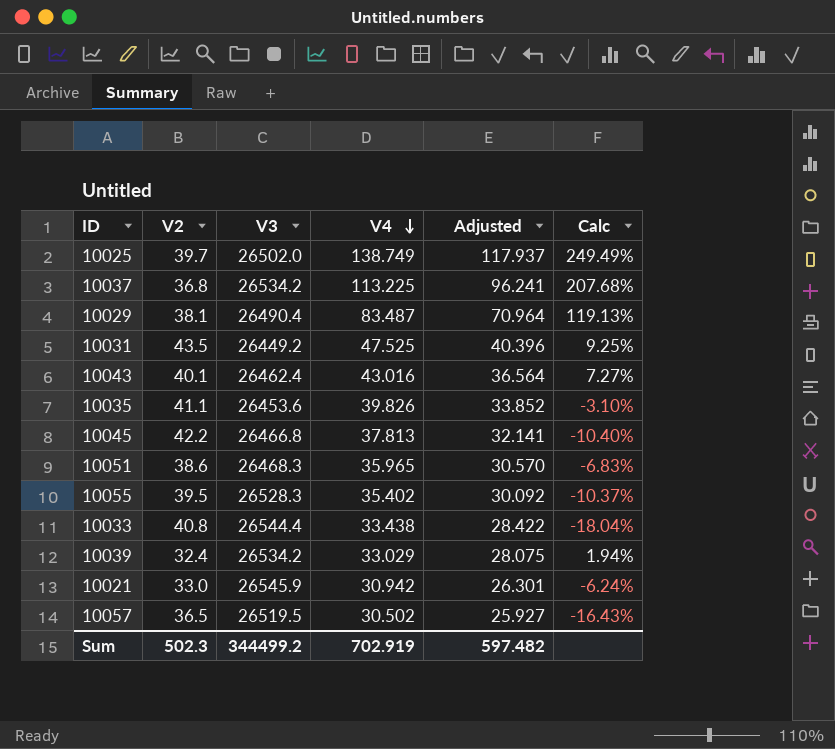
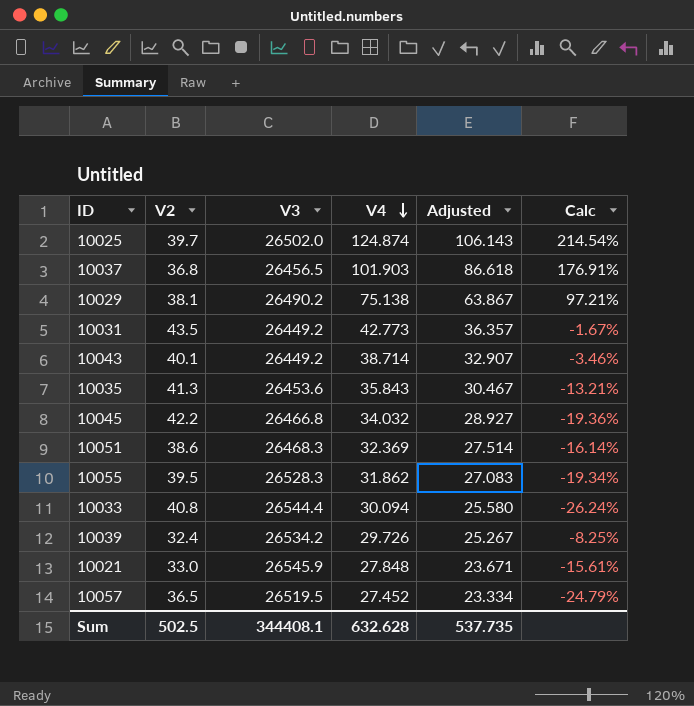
10025 | V4: 138.749 -> 124.874
10025 | Adjusted: 117.937 -> 106.143
10025 | Calc: 249.49% -> 214.54%
10037 | V3: 26534.2 -> 26456.5
10037 | V4: 113.225 -> 101.903
10037 | Adjusted: 96.241 -> 86.618
10037 | Calc: 207.68% -> 176.91%
10029 | V3: 26490.4 -> 26490.2
10029 | V4: 83.487 -> 75.138
10029 | Adjusted: 70.964 -> 63.867
10029 | Calc: 119.13% -> 97.21%
10031 | V4: 47.525 -> 42.773
10031 | Adjusted: 40.396 -> 36.357
10031 | Calc: 9.25% -> -1.67%
10043 | V3: 26462.4 -> 26449.2
10043 | V4: 43.016 -> 38.714
10043 | Adjusted: 36.564 -> 32.907
10043 | Calc: 7.27% -> -3.46%
10035 | V2: 41.1 -> 41.3
10035 | V4: 39.826 -> 35.843
10035 | Adjusted: 33.852 -> 30.467
10035 | Calc: -3.10% -> -13.21%
10045 | V4: 37.813 -> 34.032
10045 | Adjusted: 32.141 -> 28.927
10045 | Calc: -10.40% -> -19.36%
10051 | V4: 35.965 -> 32.369
10051 | Adjusted: 30.570 -> 27.514
10051 | Calc: -6.83% -> -16.14%
10055 | V4: 35.402 -> 31.862
10055 | Adjusted: 30.092 -> 27.083
10055 | Calc: -10.37% -> -19.34%
10033 | V4: 33.438 -> 30.094
10033 | Adjusted: 28.422 -> 25.580
10033 | Calc: -18.04% -> -26.24%
10039 | V4: 33.029 -> 29.726
10039 | Adjusted: 28.075 -> 25.267
10039 | Calc: 1.94% -> -8.25%
10021 | V4: 30.942 -> 27.848
10021 | Adjusted: 26.301 -> 23.671
10021 | Calc: -6.24% -> -15.61%
10057 | V4: 30.502 -> 27.452
10057 | Adjusted: 25.927 -> 23.334
10057 | Calc: -16.43% -> -24.79%
Sum | V2: 502.3 -> 502.5
Sum | V3: 344499.2 -> 344408.1
Sum | V4: 702.919 -> 632.628
Sum | Adjusted: 597.482 -> 537.735

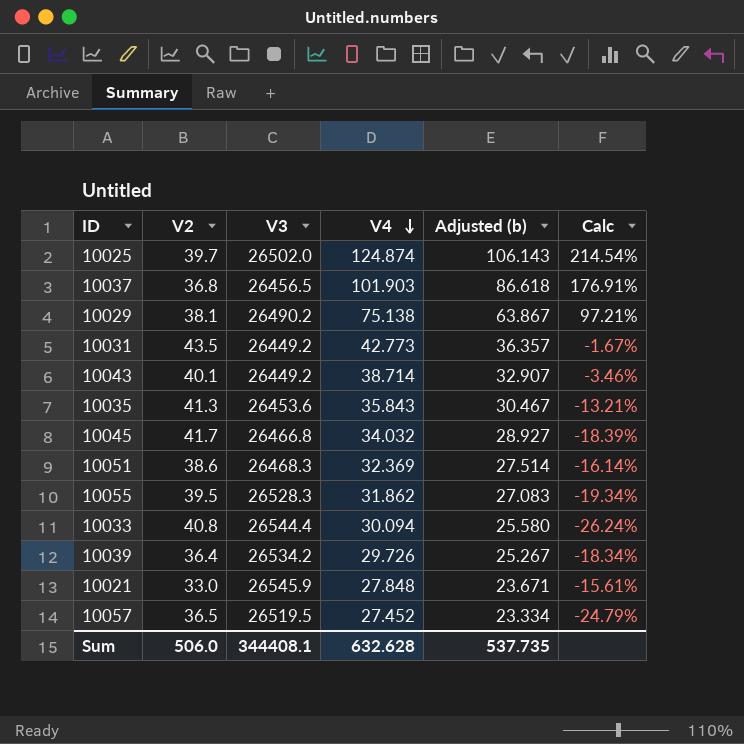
column name: Adjusted -> Adjusted (b)
10045 | V2: 42.2 -> 41.7
10045 | Calc: -19.36% -> -18.39%
10039 | V2: 32.4 -> 36.4
10039 | Calc: -8.25% -> -18.34%
Sum | V2: 502.5 -> 506.0

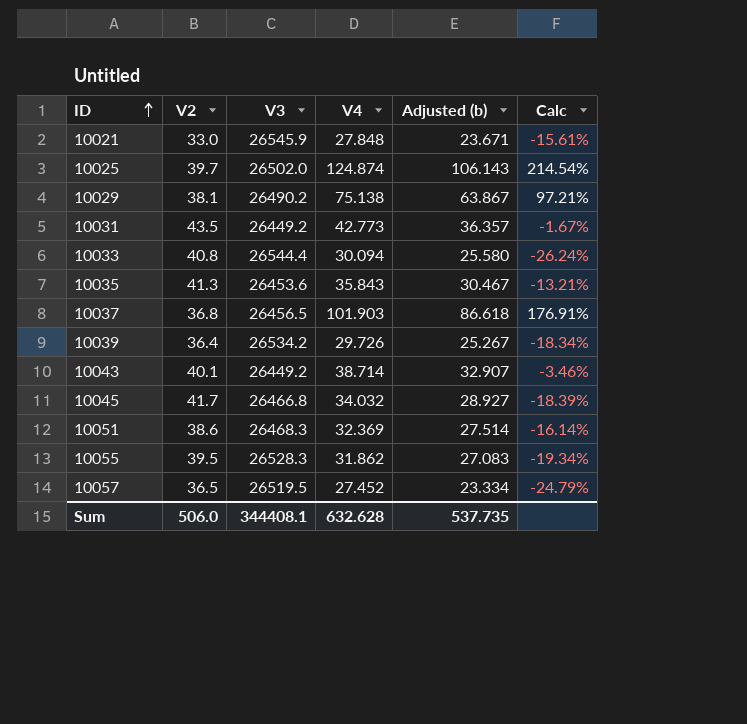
row order: V4 descending -> ID ascending

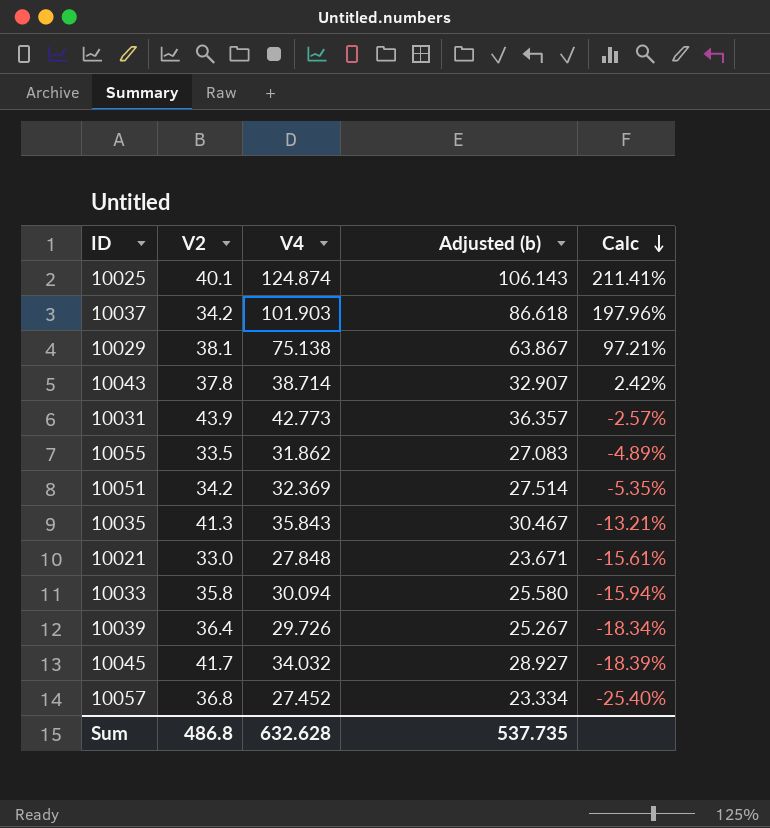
row order: ID ascending -> Calc descending
column V3 | position: 3 -> none
10025 | V2: 39.7 -> 40.1
10025 | Calc: 214.54% -> 211.41%
10037 | V2: 36.8 -> 34.2
10037 | Calc: 176.91% -> 197.96%
10043 | V2: 40.1 -> 37.8
10043 | Calc: -3.46% -> 2.42%
10031 | V2: 43.5 -> 43.9
10031 | Calc: -1.67% -> -2.57%
10055 | V2: 39.5 -> 33.5
10055 | Calc: -19.34% -> -4.89%
10051 | V2: 38.6 -> 34.2
10051 | Calc: -16.14% -> -5.35%
10033 | V2: 40.8 -> 35.8
10033 | Calc: -26.24% -> -15.94%
10057 | V2: 36.5 -> 36.8
10057 | Calc: -24.79% -> -25.40%
Sum | V2: 506.0 -> 486.8

